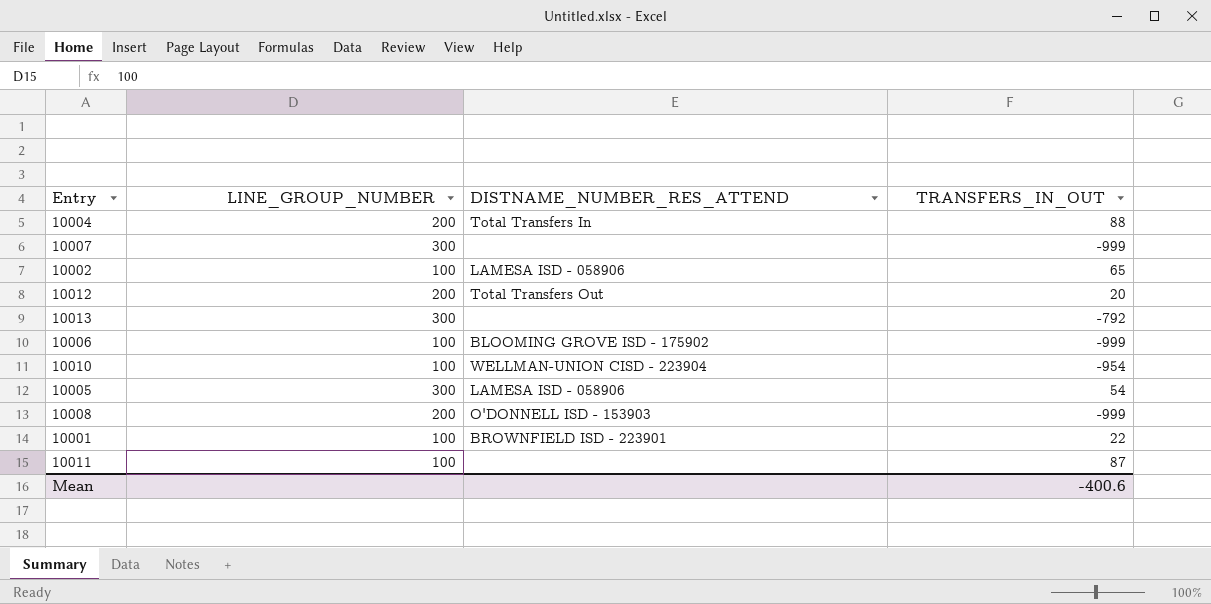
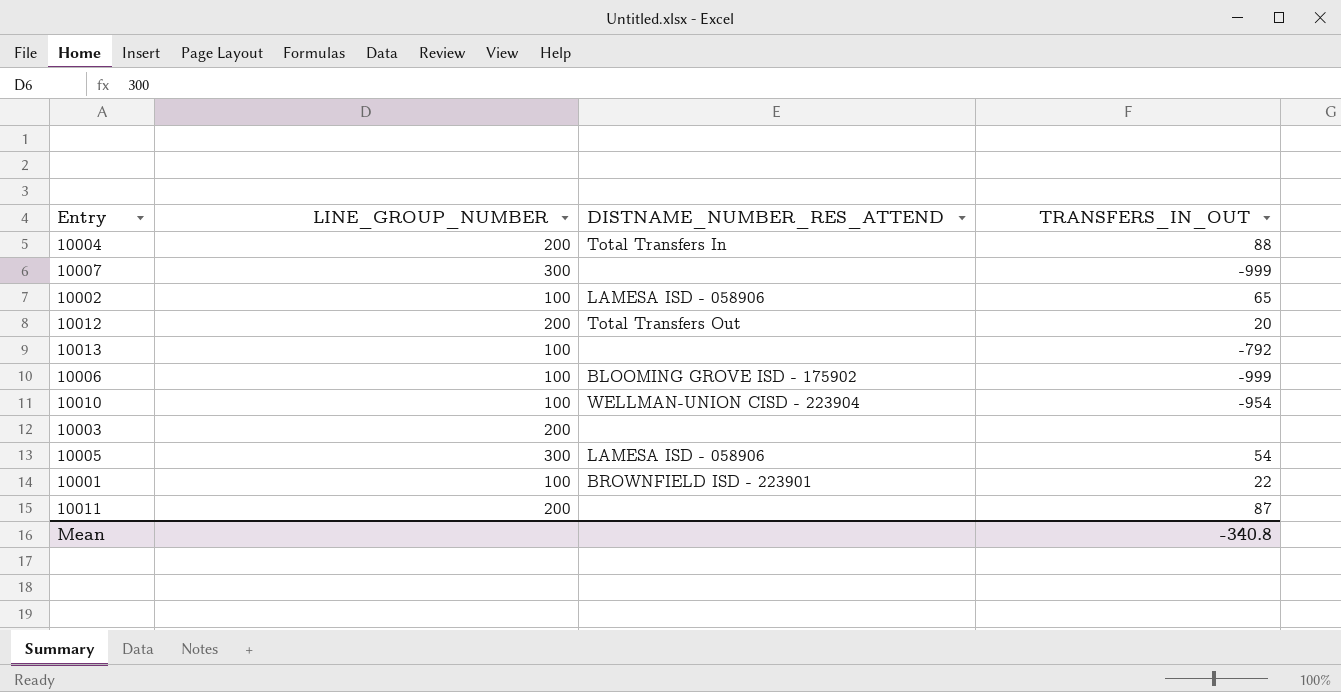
row 10008: 200 | O'DONNELL ISD - 153903 | -999 -> none
10013 | LINE_GROUP_NUMBER: 300 -> 100
row 10003: none -> 200 | none | none
10011 | LINE_GROUP_NUMBER: 100 -> 200
Mean | TRANSFERS_IN_OUT: -400.6 -> -340.8

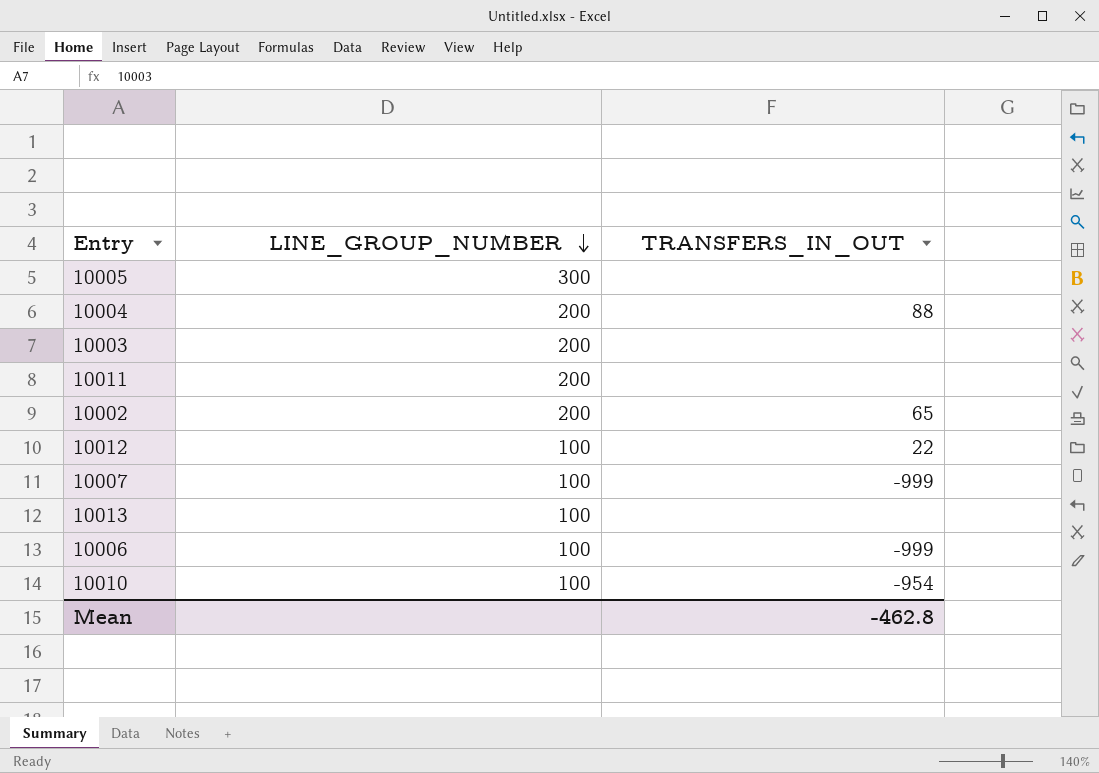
row order: none -> LINE_GROUP_NUMBER descending
column DISTNAME_NUMBER_RES_ATTEND | position: 3 -> none
row 10001: 100 | BROWNFIELD ISD - 223901 | 22 -> none
10005 | TRANSFERS_IN_OUT: 54 -> none
10011 | TRANSFERS_IN_OUT: 87 -> none
10002 | LINE_GROUP_NUMBER: 100 -> 200
10012 | LINE_GROUP_NUMBER: 200 -> 100
10012 | TRANSFERS_IN_OUT: 20 -> 22
10007 | LINE_GROUP_NUMBER: 300 -> 100
10013 | TRANSFERS_IN_OUT: -792 -> none
Mean | TRANSFERS_IN_OUT: -340.8 -> -462.8

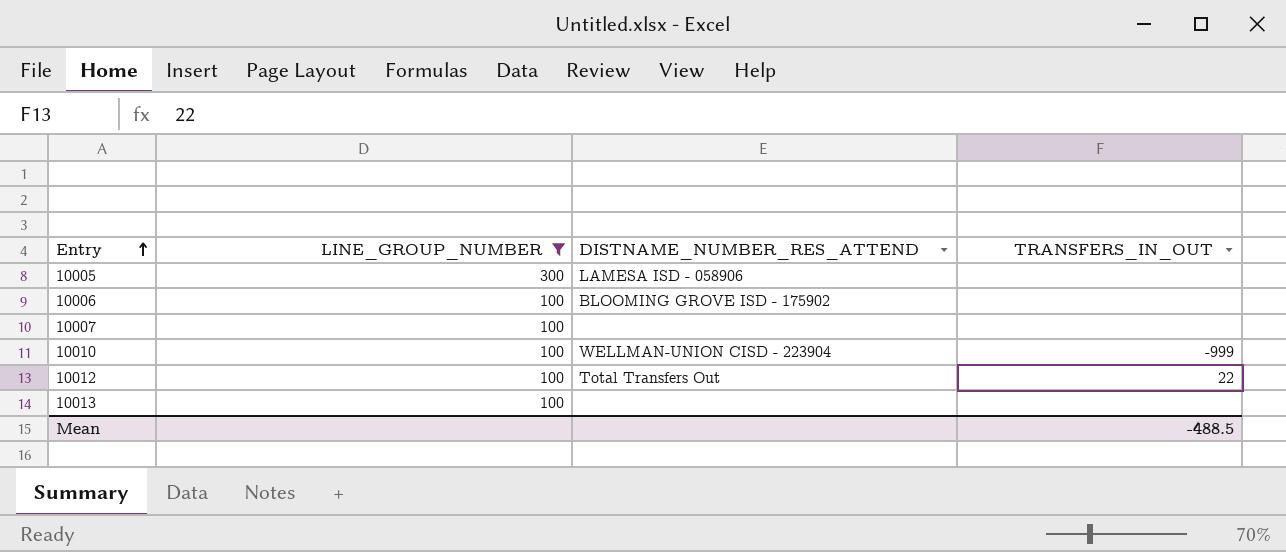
filter: none -> LINE_GROUP_NUMBER != 200
row order: LINE_GROUP_NUMBER descending -> Entry ascending
column DISTNAME_NUMBER_RES_ATTEND | position: none -> 3
10006 | TRANSFERS_IN_OUT: -999 -> none
10007 | TRANSFERS_IN_OUT: -999 -> none
10010 | TRANSFERS_IN_OUT: -954 -> -999
Mean | TRANSFERS_IN_OUT: -462.8 -> -488.5

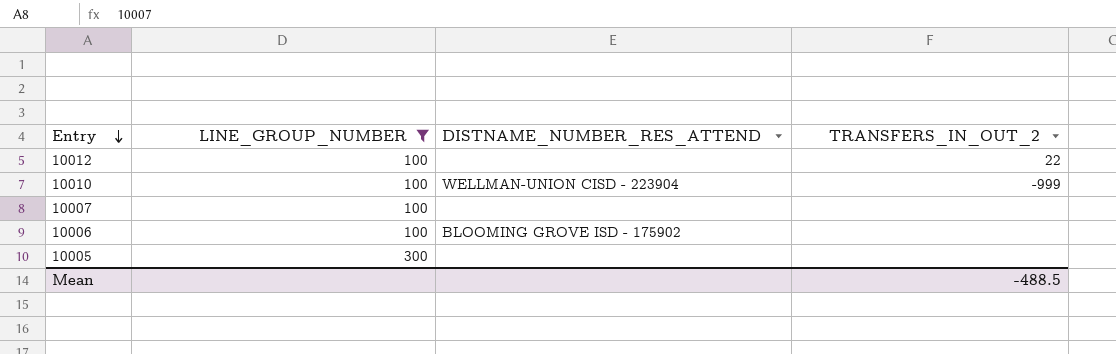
row order: Entry ascending -> Entry descending
column name: TRANSFERS_IN_OUT -> TRANSFERS_IN_OUT_2
row 10013: 100 | none | none -> none
10012 | DISTNAME_NUMBER_RES_ATTEND: Total Transfers Out -> none
10005 | DISTNAME_NUMBER_RES_ATTEND: LAMESA ISD - 058906 -> none

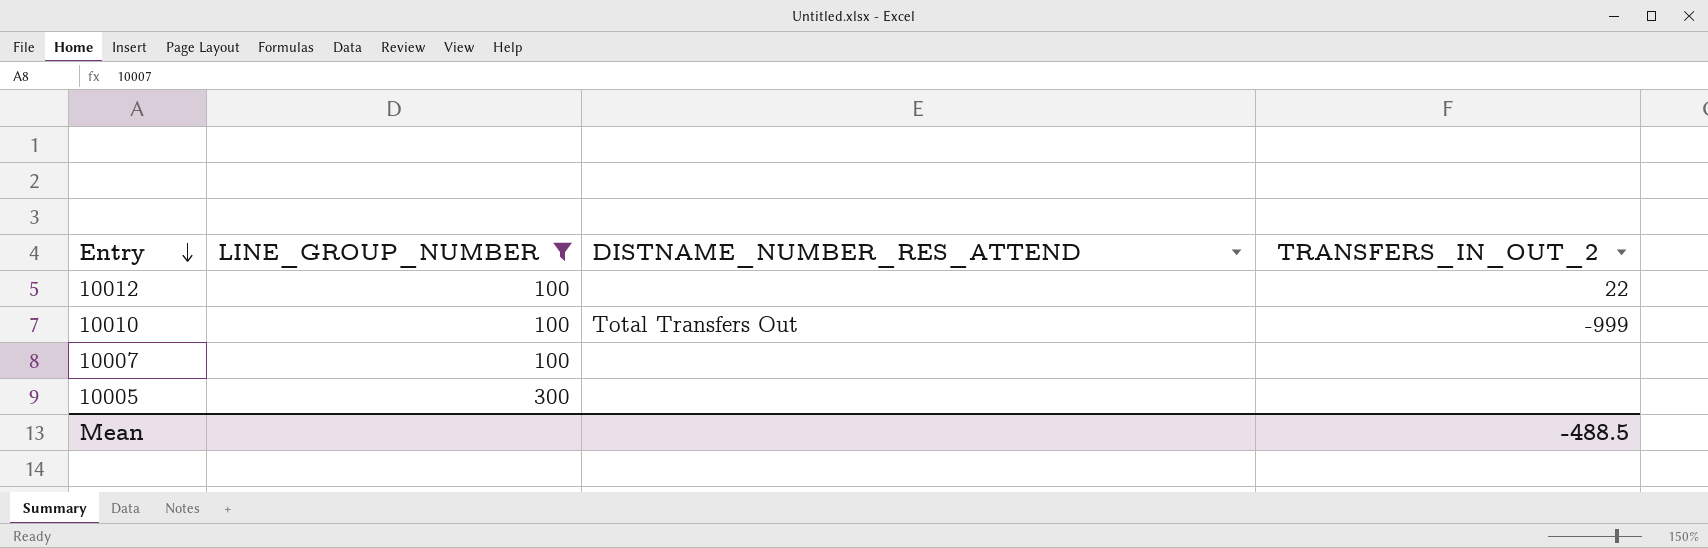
row 10006: 100 | BLOOMING GROVE ISD - 175902 | none -> none
10010 | DISTNAME_NUMBER_RES_ATTEND: WELLMAN-UNION CISD - 223904 -> Total Transfers Out

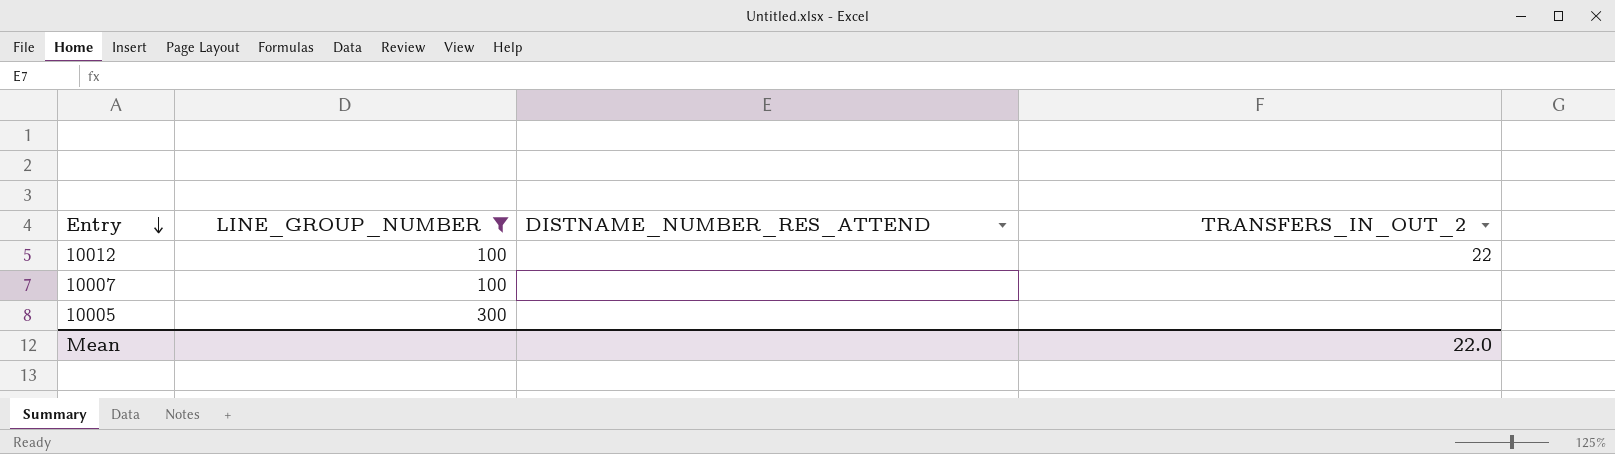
row 10010: 100 | Total Transfers Out | -999 -> none
Mean | TRANSFERS_IN_OUT_2: -488.5 -> 22.0

